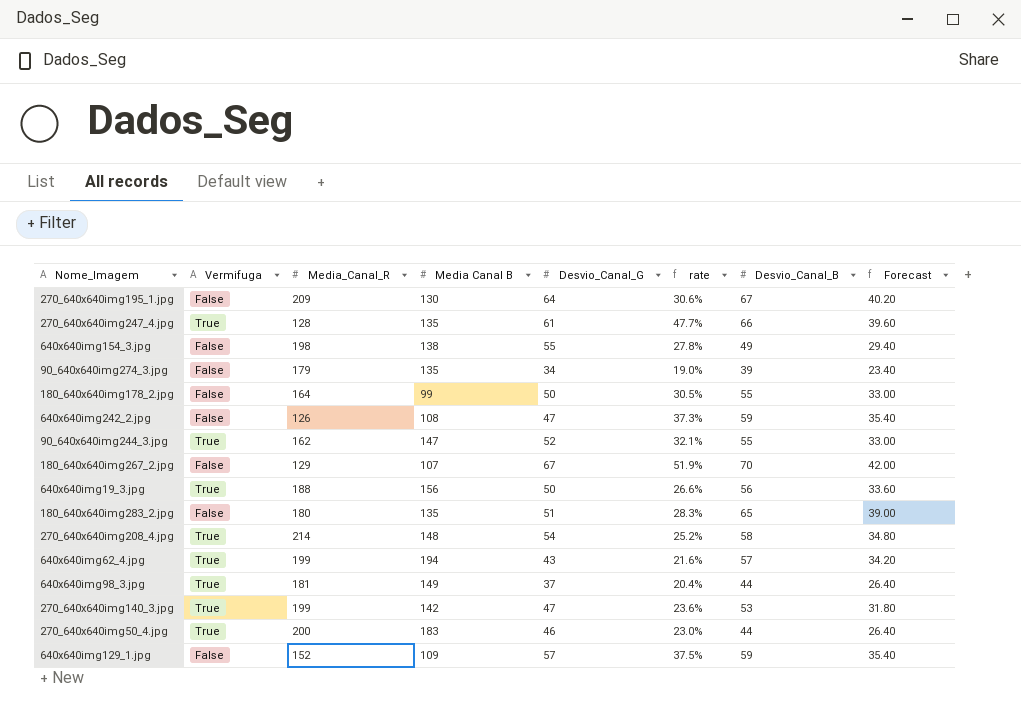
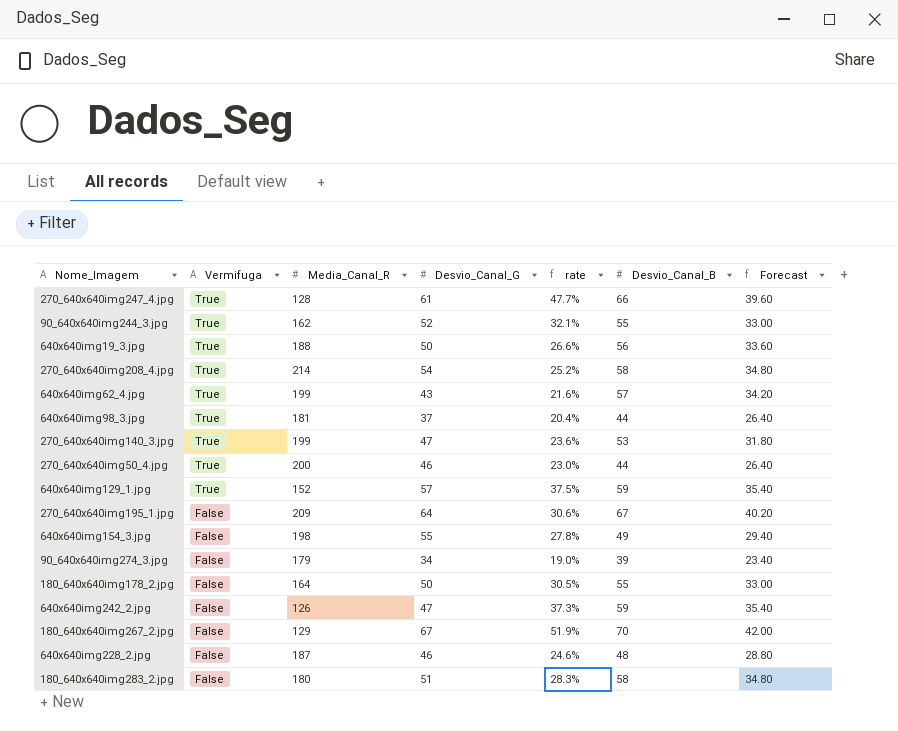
row order: none -> Vermifuga descending
column Media Canal B | position: 4 -> none
640x640img129_1.jpg | Vermifuga: False -> True
row 640x640img228_2.jpg: none -> False | 187 | 46 | 24.6% | 48 | 28.80
180_640x640img283_2.jpg | Desvio_Canal_B: 65 -> 58
180_640x640img283_2.jpg | Forecast: 39.00 -> 34.80

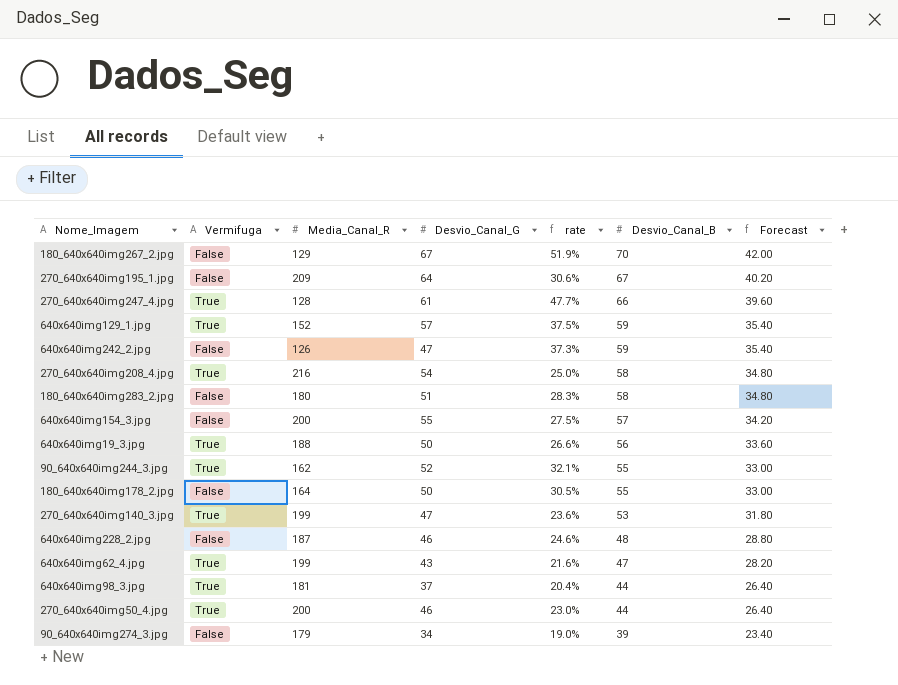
row order: Vermifuga descending -> Desvio_Canal_B descending
270_640x640img208_4.jpg | Media_Canal_R: 214 -> 216
270_640x640img208_4.jpg | rate: 25.2% -> 25.0%
640x640img154_3.jpg | Media_Canal_R: 198 -> 200
640x640img154_3.jpg | rate: 27.8% -> 27.5%
640x640img154_3.jpg | Desvio_Canal_B: 49 -> 57
640x640img154_3.jpg | Forecast: 29.40 -> 34.20
640x640img62_4.jpg | Desvio_Canal_B: 57 -> 47
640x640img62_4.jpg | Forecast: 34.20 -> 28.20

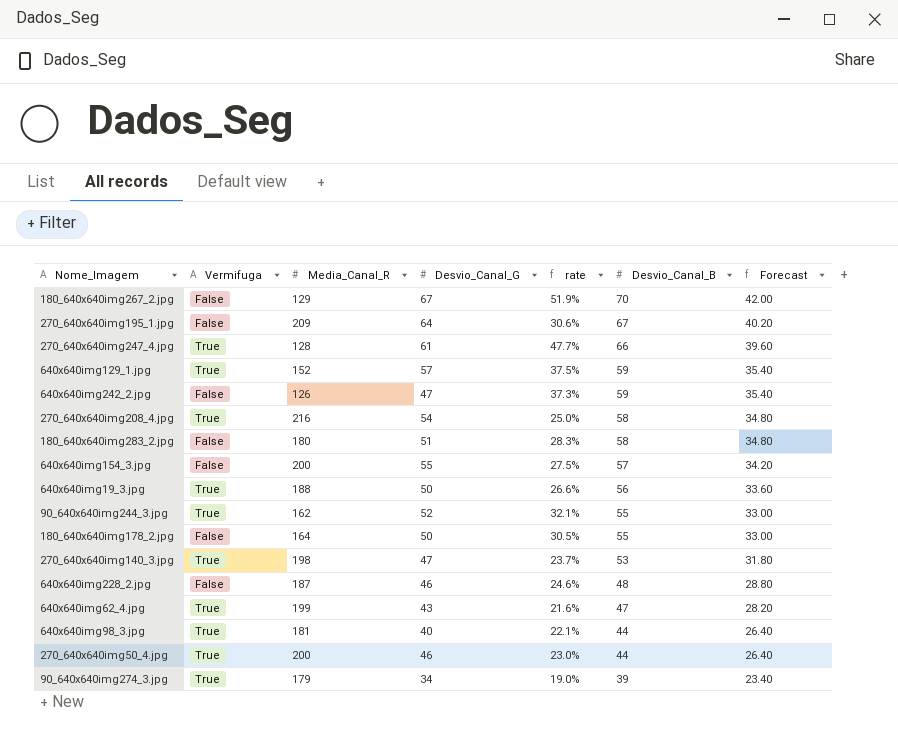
270_640x640img140_3.jpg | Media_Canal_R: 199 -> 198
270_640x640img140_3.jpg | rate: 23.6% -> 23.7%
640x640img98_3.jpg | Desvio_Canal_G: 37 -> 40
640x640img98_3.jpg | rate: 20.4% -> 22.1%
90_640x640img274_3.jpg | Vermifuga: False -> True

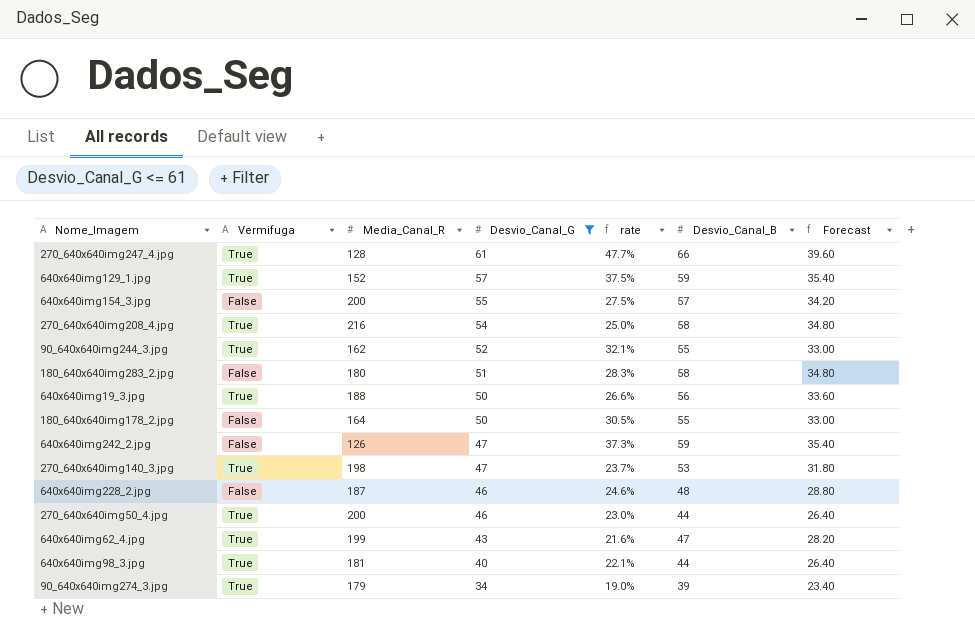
filter: none -> Desvio_Canal_G <= 61
row order: Desvio_Canal_B descending -> Desvio_Canal_G descending

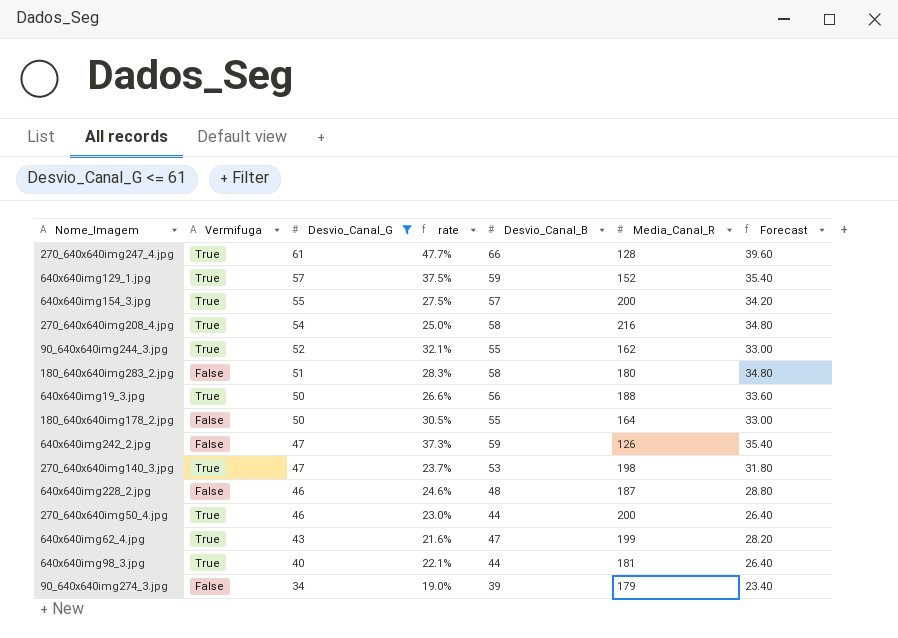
column Media_Canal_R | position: 3 -> 6
640x640img154_3.jpg | Vermifuga: False -> True
90_640x640img274_3.jpg | Vermifuga: True -> False

